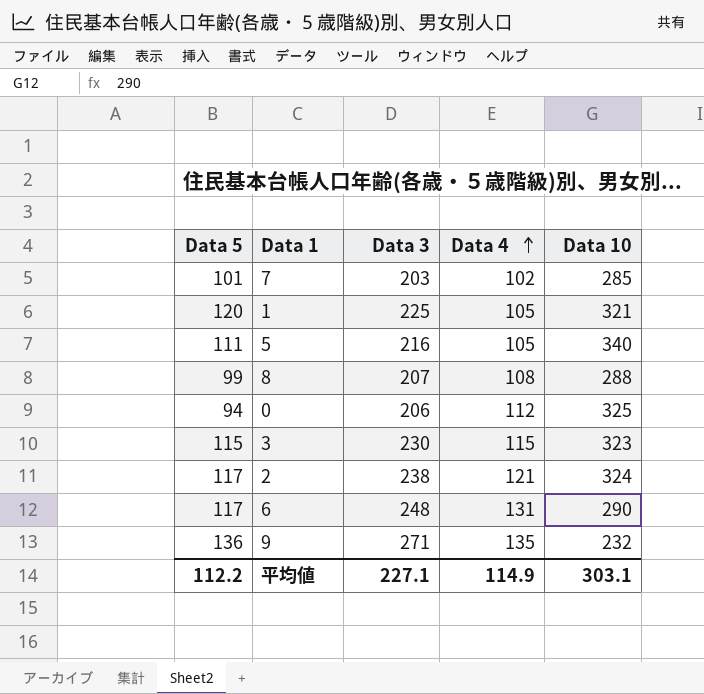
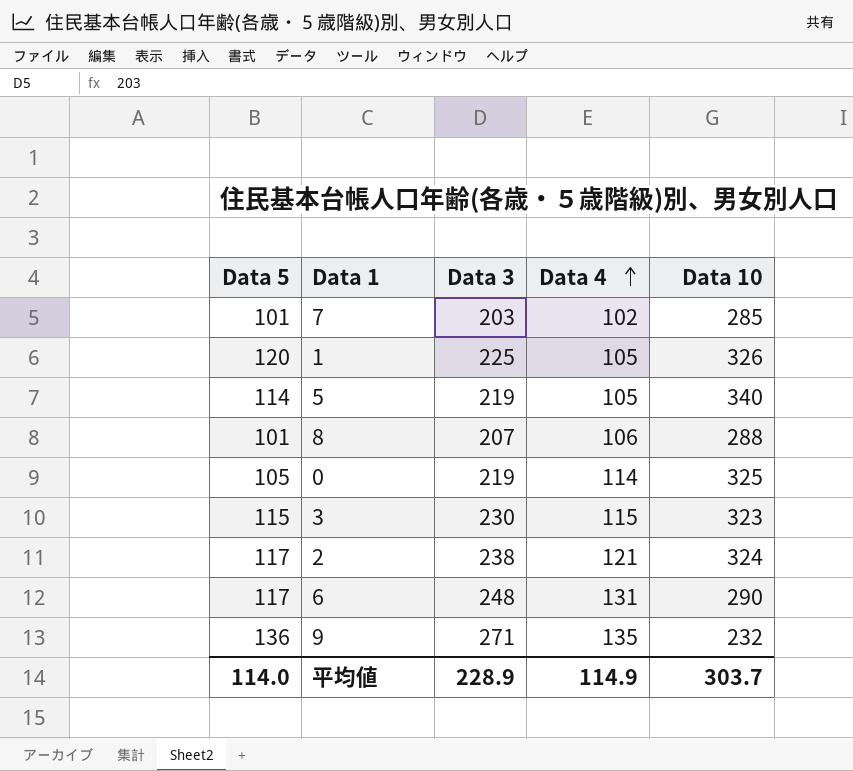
1 | Data 10: 321 -> 326
5 | Data 5: 111 -> 114
5 | Data 3: 216 -> 219
8 | Data 5: 99 -> 101
8 | Data 4: 108 -> 106
0 | Data 5: 94 -> 105
0 | Data 3: 206 -> 219
0 | Data 4: 112 -> 114
平均値 | Data 5: 112.2 -> 114.0
平均値 | Data 3: 227.1 -> 228.9
平均値 | Data 10: 303.1 -> 303.7

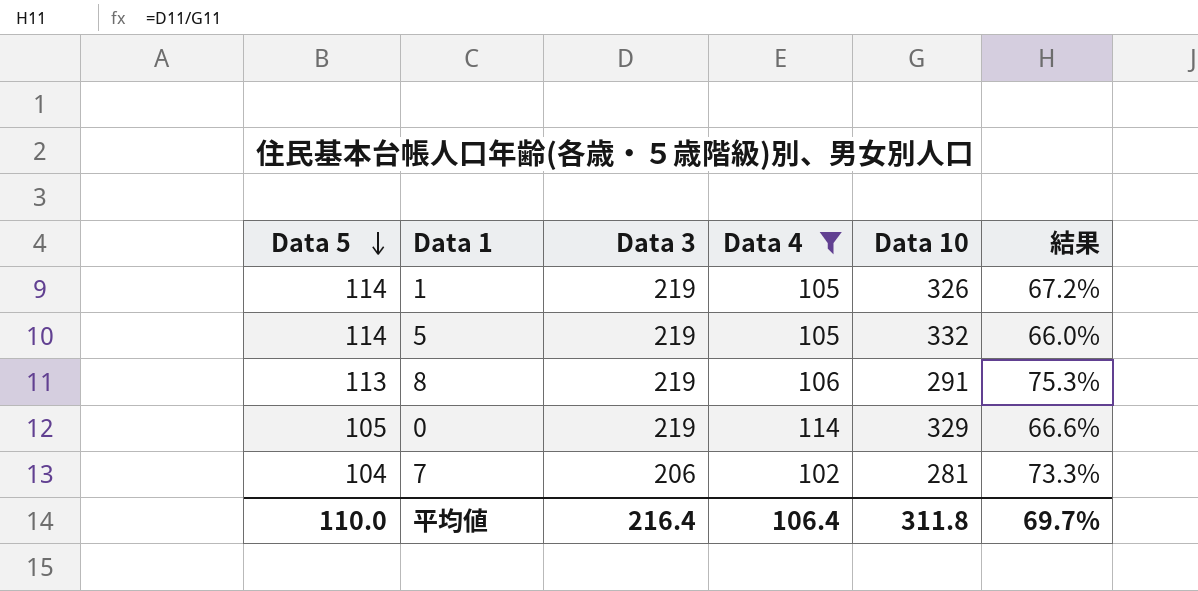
filter: none -> Data 4 <= 114
row order: Data 4 ascending -> Data 5 descending
column 結果 | formula: none -> [Data 3] / [Data 10]
1 | Data 5: 120 -> 114
1 | Data 3: 225 -> 219
5 | Data 10: 340 -> 332
8 | Data 5: 101 -> 113
8 | Data 3: 207 -> 219
8 | Data 10: 288 -> 291
0 | Data 10: 325 -> 329
7 | Data 5: 101 -> 104
7 | Data 3: 203 -> 206
7 | Data 10: 285 -> 281
平均値 | Data 5: 114.0 -> 110.0
平均値 | Data 3: 228.9 -> 216.4
平均値 | Data 4: 114.9 -> 106.4
平均値 | Data 10: 303.7 -> 311.8

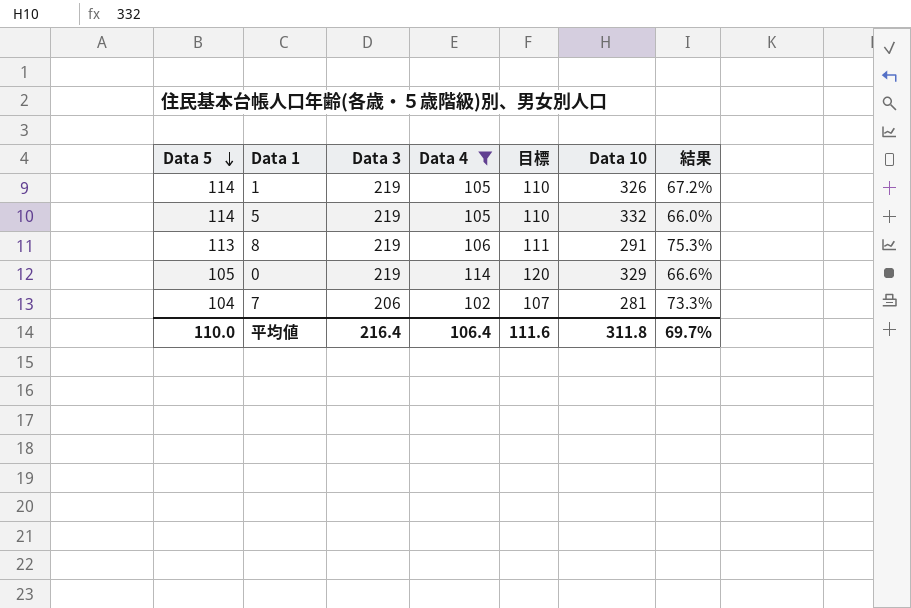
column 目標 | formula: none -> [Data 4] * 1.05

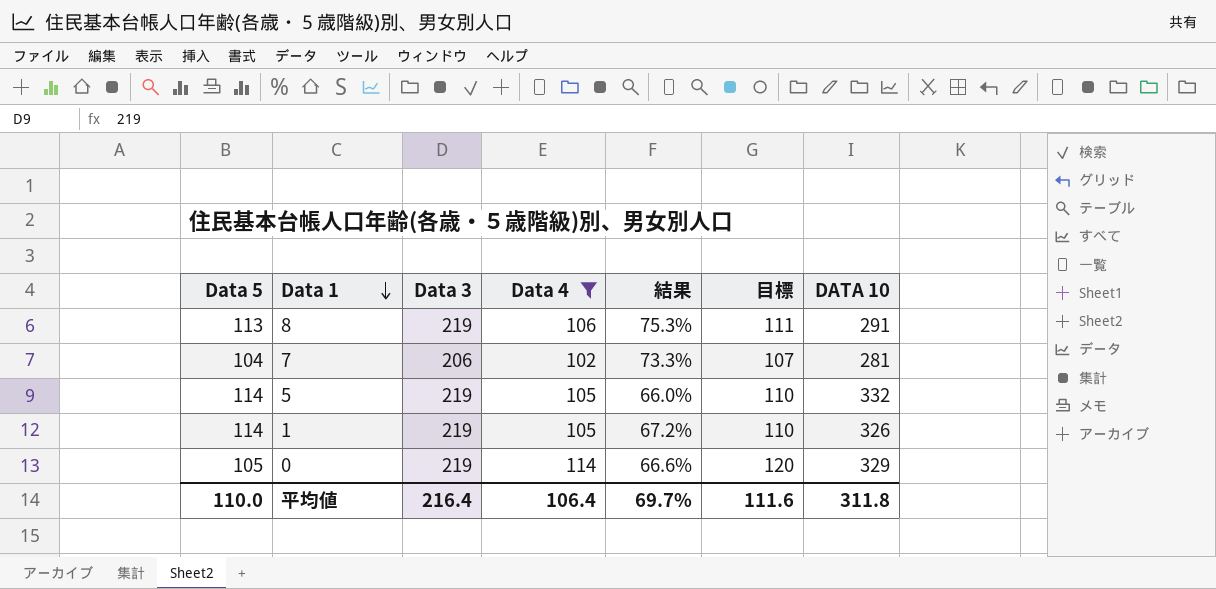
row order: Data 5 descending -> Data 1 descending
column 結果 | position: 7 -> 5
column name: Data 10 -> DATA 10

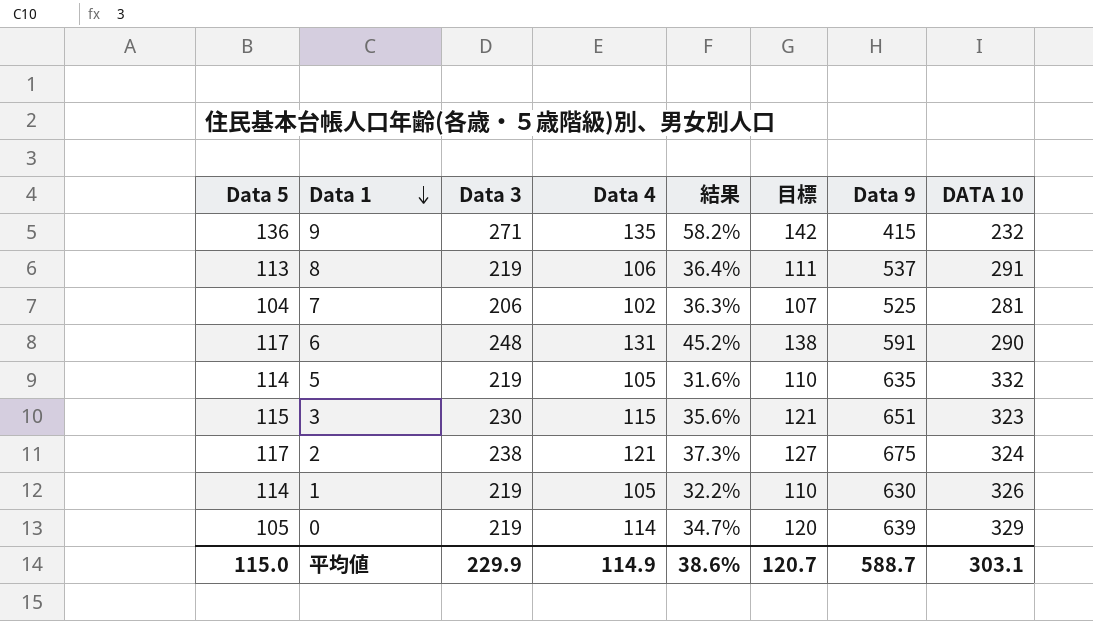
filter: Data 4 <= 114 -> none
column 結果 | formula: [Data 3] / [DATA 10] -> [Data 4] / [DATA 10]
column Data 9 | position: none -> 7
平均値 | Data 5: 110.0 -> 115.0
平均値 | Data 3: 216.4 -> 229.9
平均値 | Data 4: 106.4 -> 114.9
平均値 | 結果: 69.7% -> 38.6%
平均値 | 目標: 111.6 -> 120.7
平均値 | DATA 10: 311.8 -> 303.1

